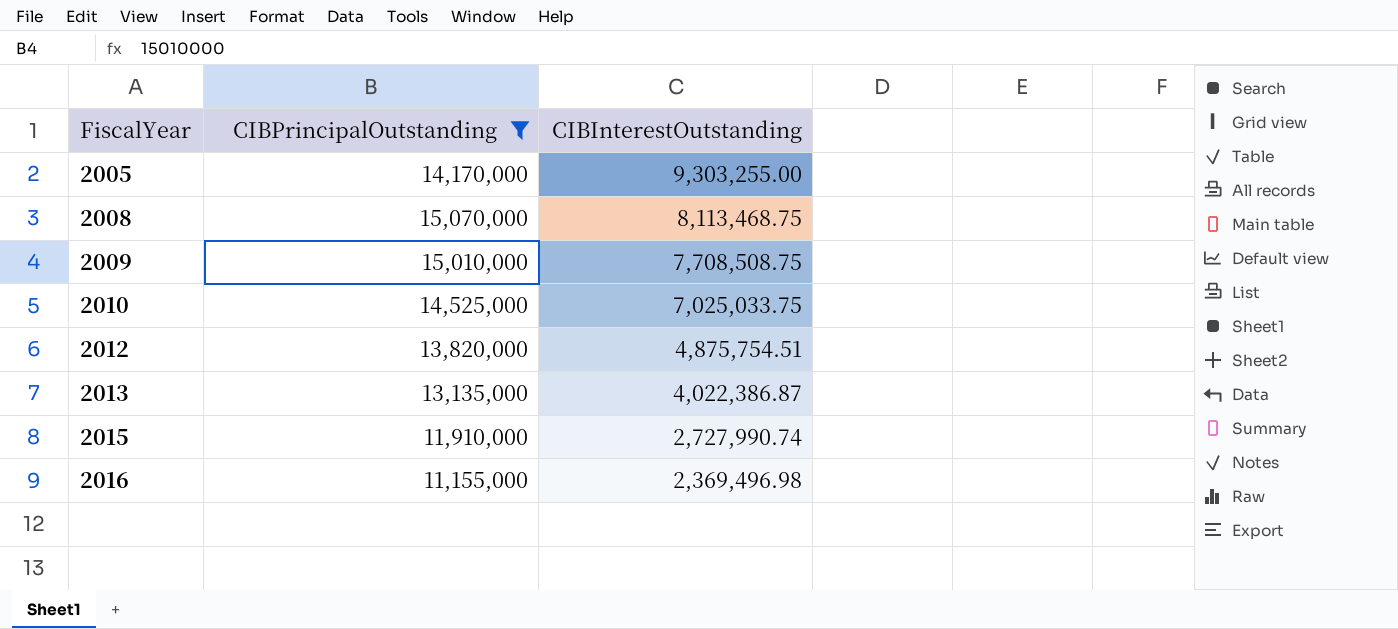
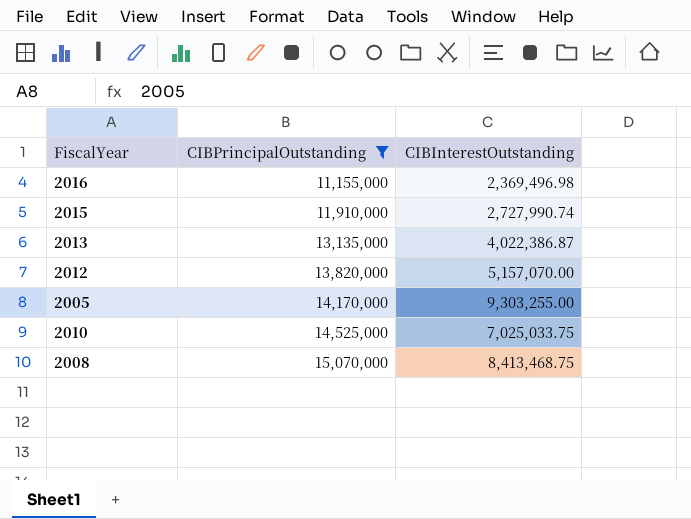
row order: FiscalYear ascending -> CIBPrincipalOutstanding ascending
row 2009: 15,010,000 | 7,708,508.75 -> none
2012 | CIBInterestOutstanding: 4,875,754.51 -> 5,157,070.00
2008 | CIBInterestOutstanding: 8,113,468.75 -> 8,413,468.75

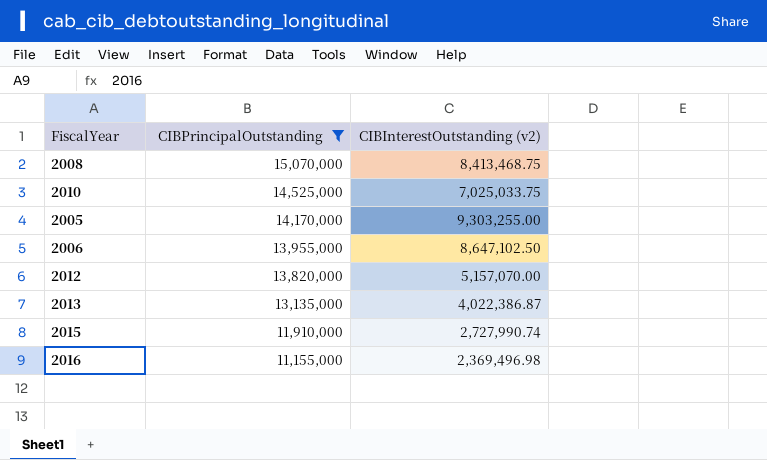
row order: CIBPrincipalOutstanding ascending -> CIBPrincipalOutstanding descending
column name: CIBInterestOutstanding -> CIBInterestOutstanding (v2)
row 2006: none -> 13,955,000 | 8,647,102.50

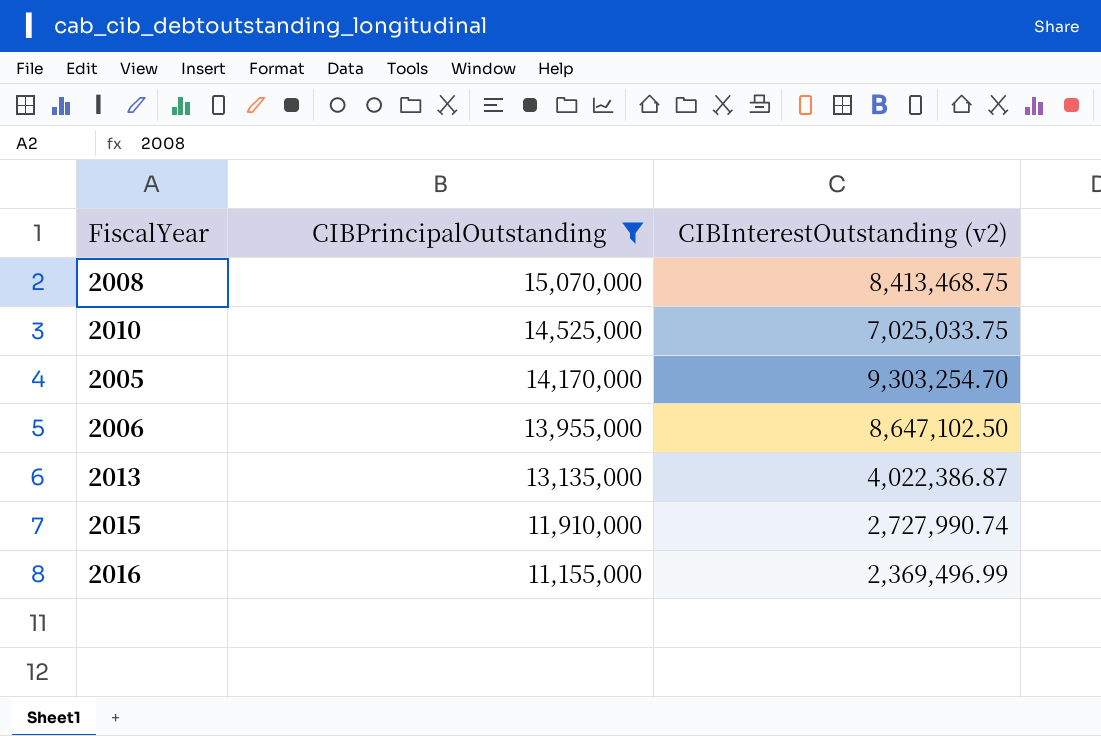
row 2012: 13,820,000 | 5,157,070.00 -> none
2005 | CIBInterestOutstanding (v2): 9,303,255.00 -> 9,303,254.70
2016 | CIBInterestOutstanding (v2): 2,369,496.98 -> 2,369,496.99

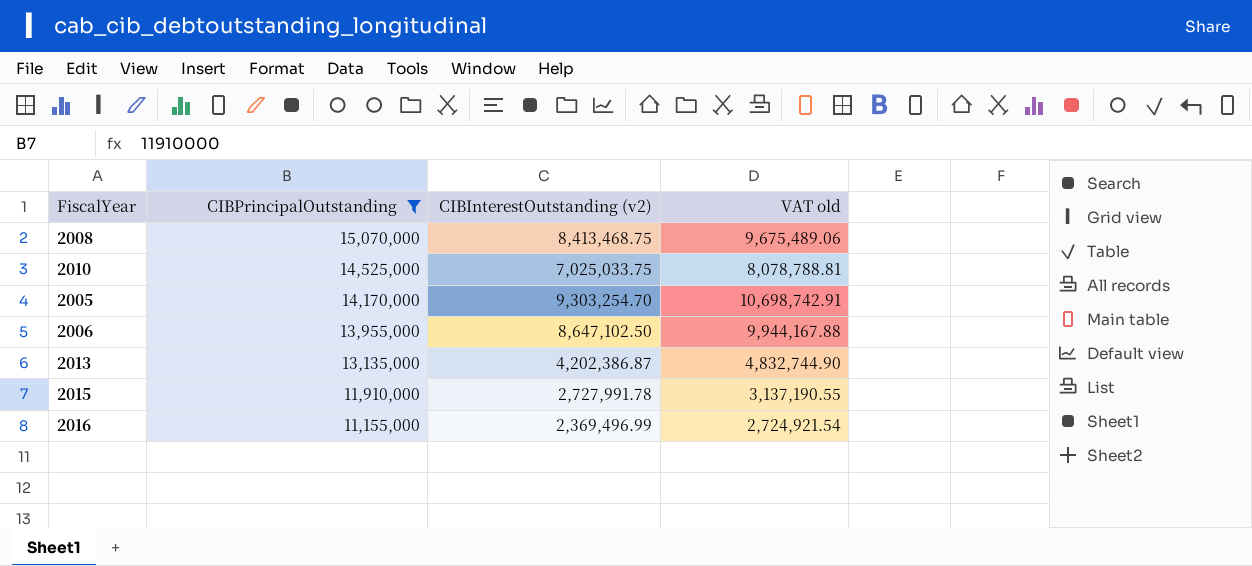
column VAT old | formula: none -> [CIBInterestOutstanding (v2)] * 1.15
2013 | CIBInterestOutstanding (v2): 4,022,386.87 -> 4,202,386.87
2015 | CIBInterestOutstanding (v2): 2,727,990.74 -> 2,727,991.78

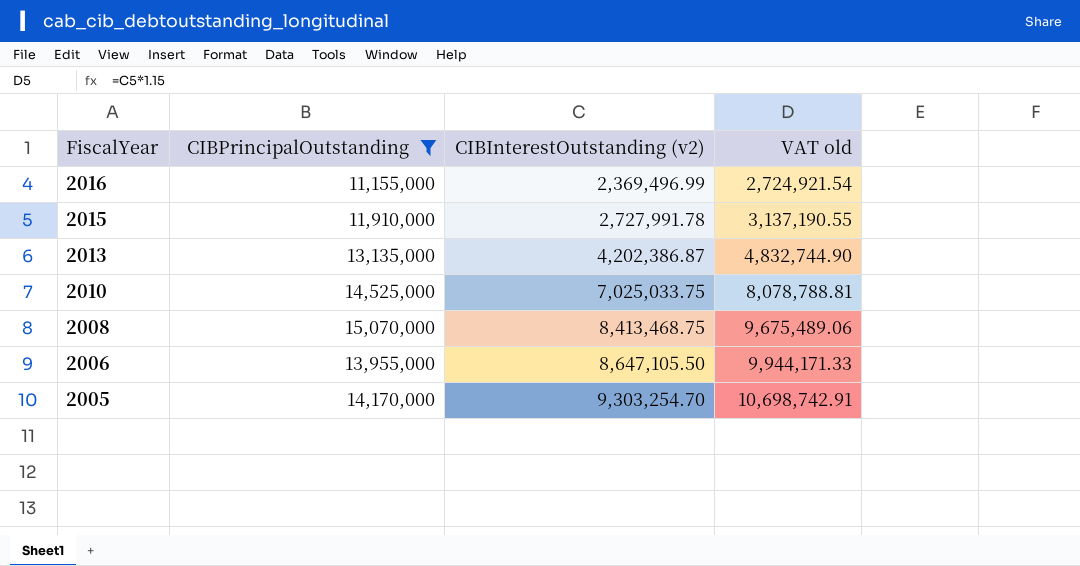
row order: CIBPrincipalOutstanding descending -> FiscalYear descending
2006 | CIBInterestOutstanding (v2): 8,647,102.50 -> 8,647,105.50
2006 | VAT old: 9,944,167.88 -> 9,944,171.33

